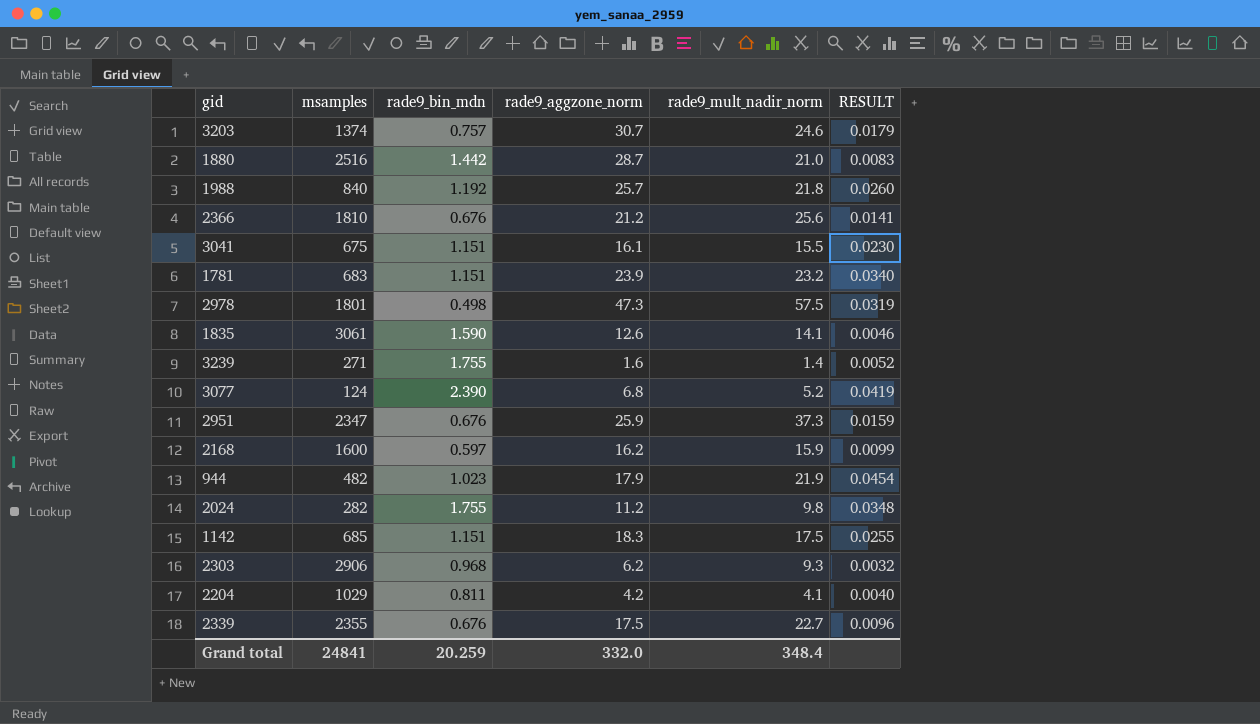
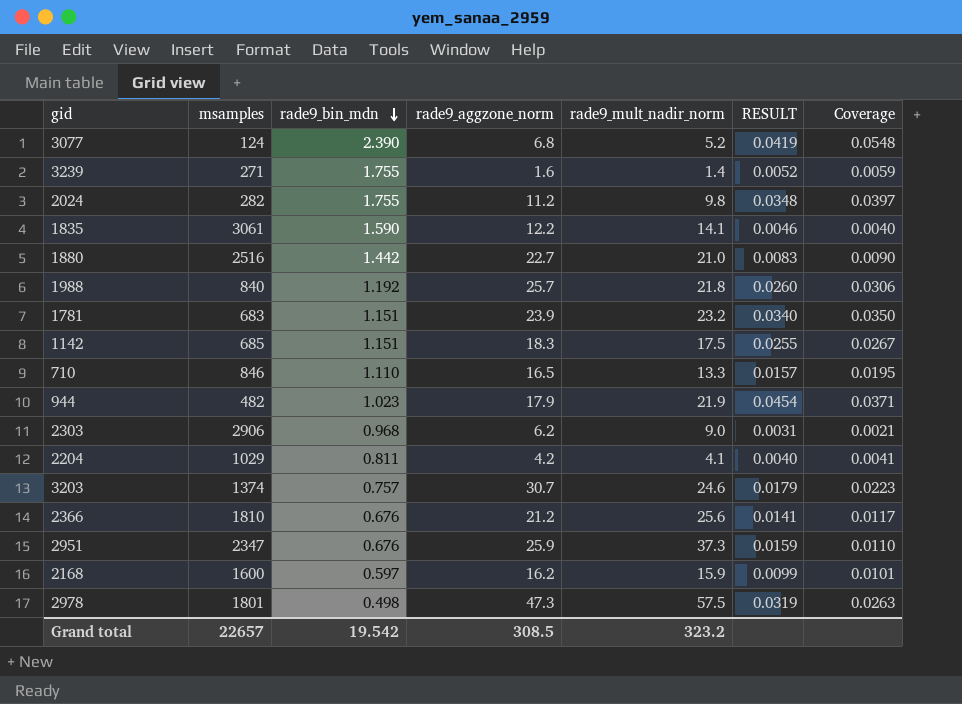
row order: none -> rade9_bin_mdn descending
column Coverage | formula: none -> [rade9_aggzone_norm] / [msamples]
row 3041: 675 | 1.151 | 16.1 | 15.5 | 0.0230 -> none
row 2339: 2355 | 0.676 | 17.5 | 22.7 | 0.0096 -> none
1835 | rade9_aggzone_norm: 12.6 -> 12.2
1880 | rade9_aggzone_norm: 28.7 -> 22.7
row 710: none -> 846 | 1.110 | 16.5 | 13.3 | 0.0157 | 0.0195
2303 | rade9_mult_nadir_norm: 9.3 -> 9.0
2303 | RESULT: 0.0032 -> 0.0031
Grand total | msamples: 24841 -> 22657
Grand total | rade9_bin_mdn: 20.259 -> 19.542
Grand total | rade9_aggzone_norm: 332.0 -> 308.5
Grand total | rade9_mult_nadir_norm: 348.4 -> 323.2

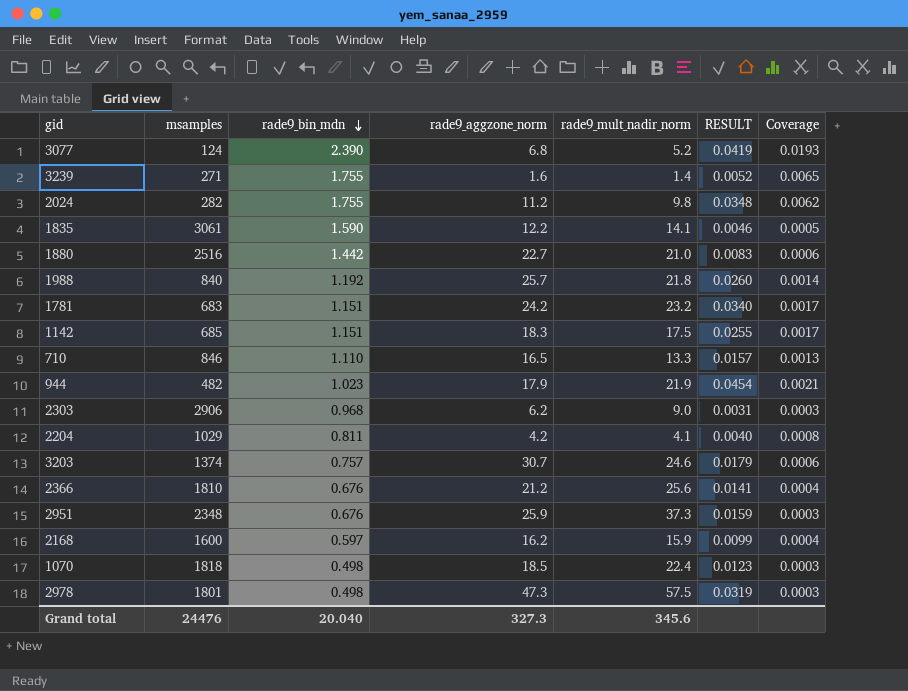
column Coverage | formula: [rade9_aggzone_norm] / [msamples] -> [rade9_bin_mdn] / [msamples]
1781 | rade9_aggzone_norm: 23.9 -> 24.2
2951 | msamples: 2347 -> 2348
row 1070: none -> 1818 | 0.498 | 18.5 | 22.4 | 0.0123 | 0.0003
Grand total | msamples: 22657 -> 24476
Grand total | rade9_bin_mdn: 19.542 -> 20.040
Grand total | rade9_aggzone_norm: 308.5 -> 327.3
Grand total | rade9_mult_nadir_norm: 323.2 -> 345.6

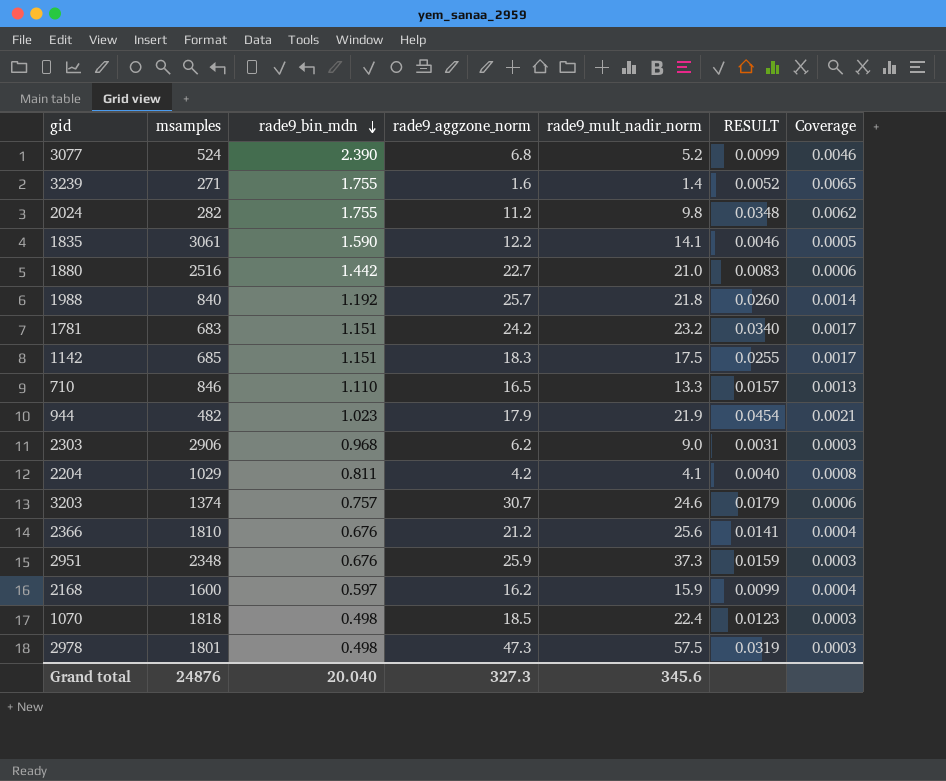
3077 | msamples: 124 -> 524
3077 | RESULT: 0.0419 -> 0.0099
3077 | Coverage: 0.0193 -> 0.0046
Grand total | msamples: 24476 -> 24876

